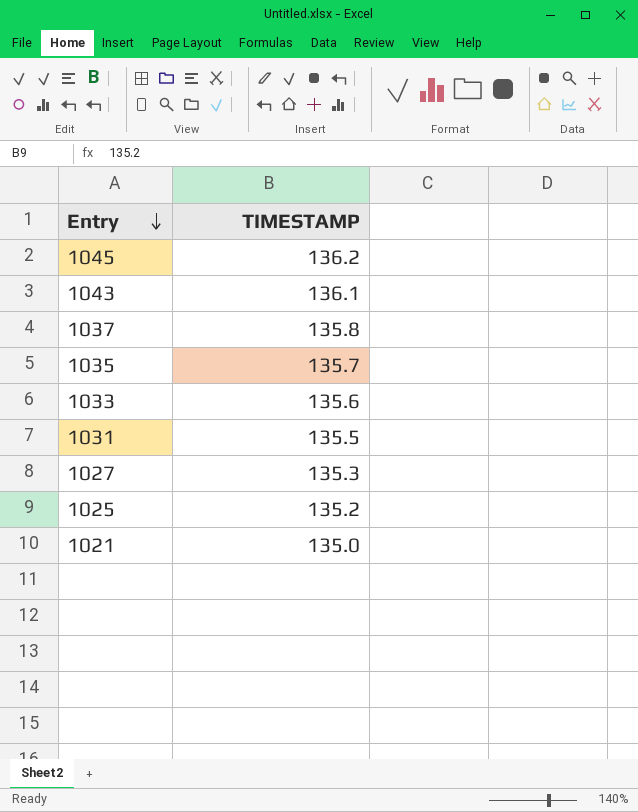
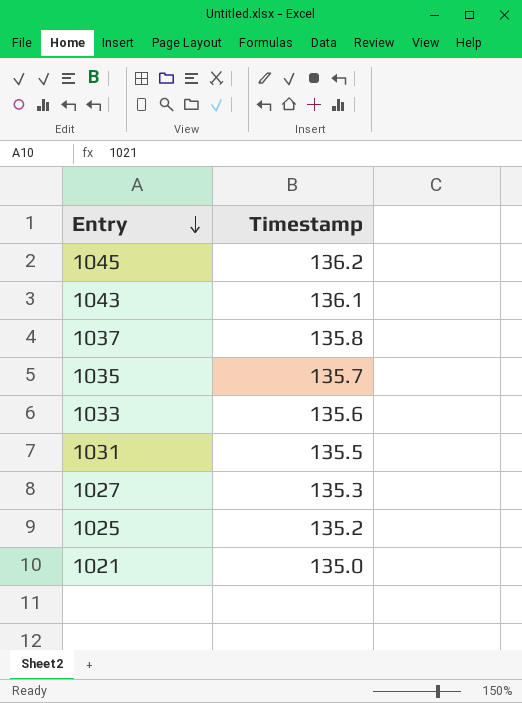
column name: TIMESTAMP -> Timestamp

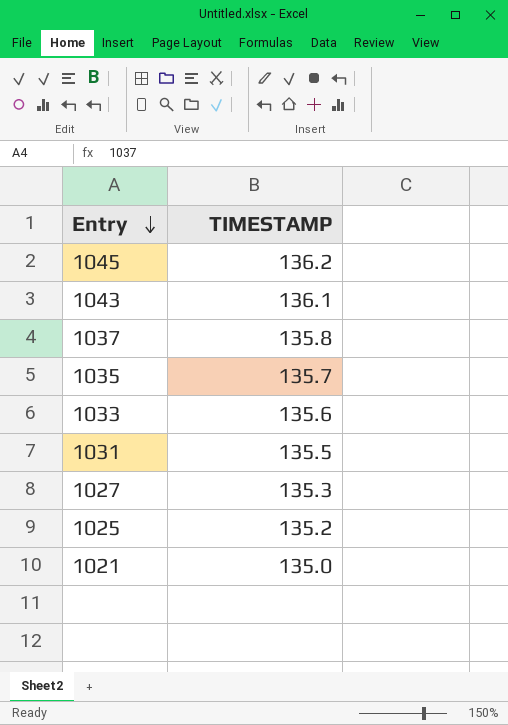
column name: Timestamp -> TIMESTAMP

